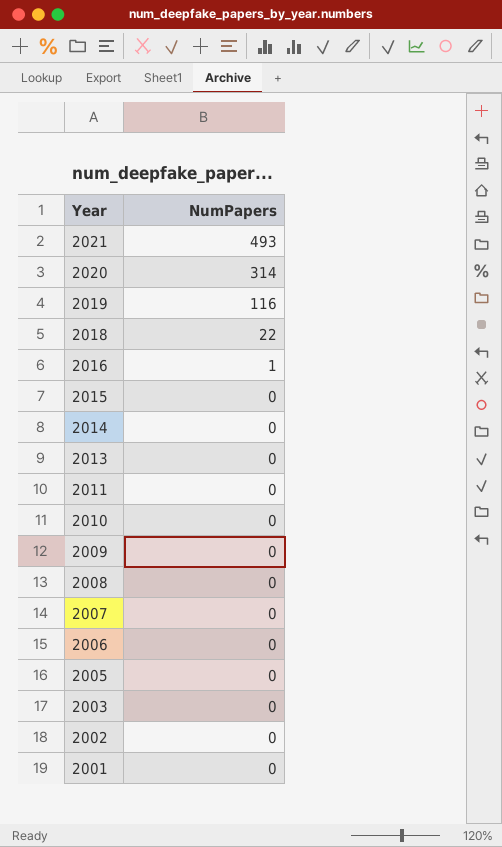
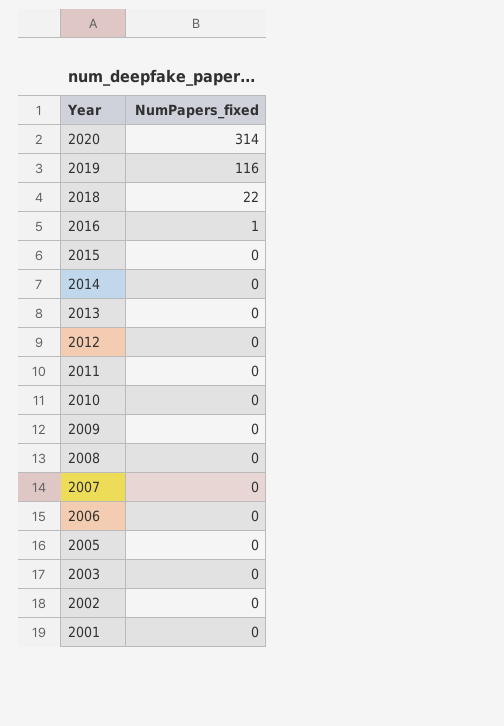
column name: NumPapers -> NumPapers_fixed
row 2021: 493 -> none
row 2012: none -> 0

